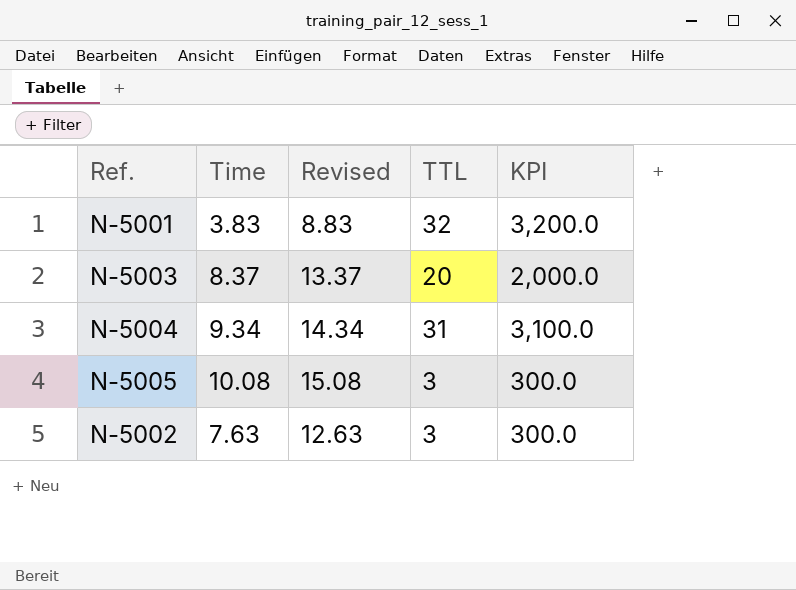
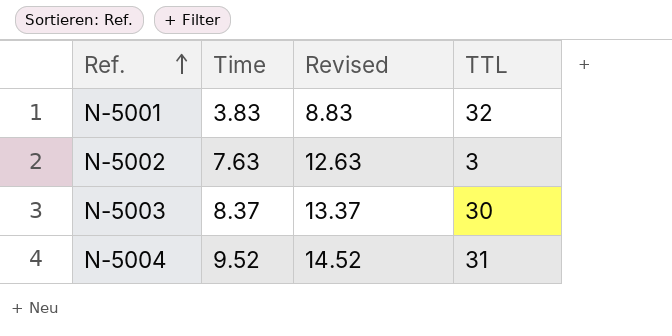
row order: none -> Ref. ascending
column KPI | formula: [TTL] * 100 -> none
row N-5005: 10.08 | 15.08 | 3 | 300.0 -> none
N-5003 | TTL: 20 -> 30
N-5004 | Time: 9.34 -> 9.52
N-5004 | Revised: 14.34 -> 14.52

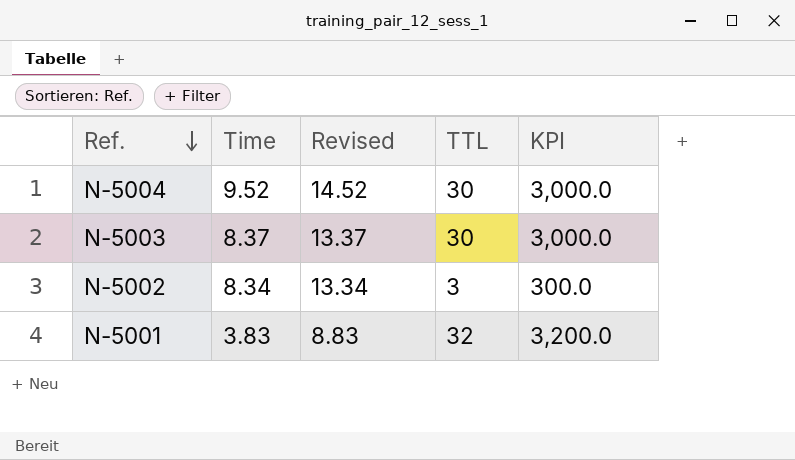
row order: Ref. ascending -> Ref. descending
column KPI | formula: none -> [TTL] * 100
N-5004 | TTL: 31 -> 30
N-5002 | Time: 7.63 -> 8.34
N-5002 | Revised: 12.63 -> 13.34

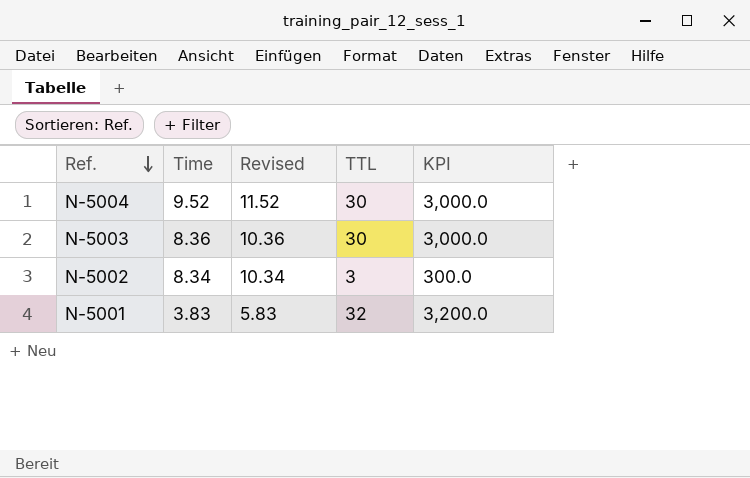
column Revised | formula: [Time] + 5 -> [Time] + 2
N-5003 | Time: 8.37 -> 8.36

